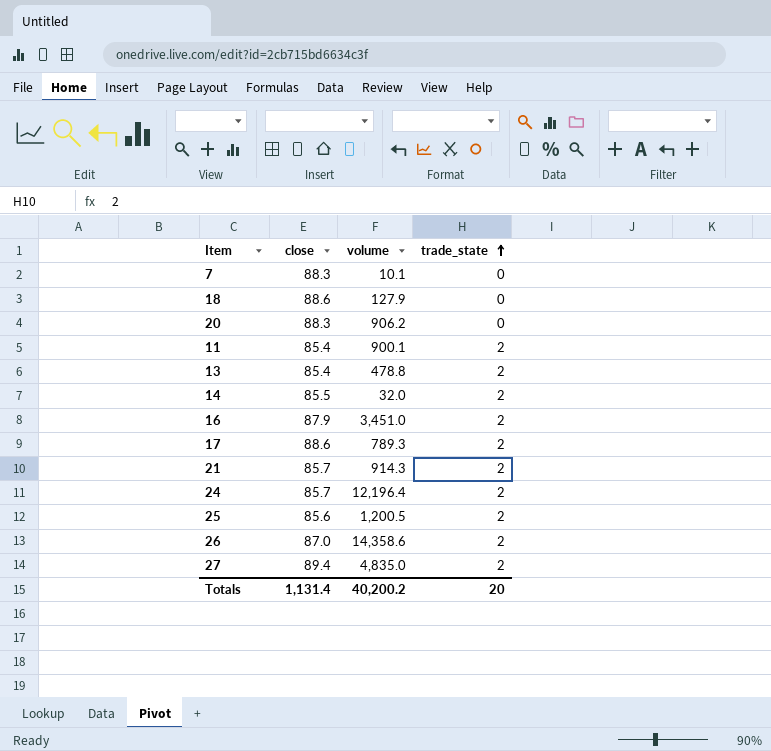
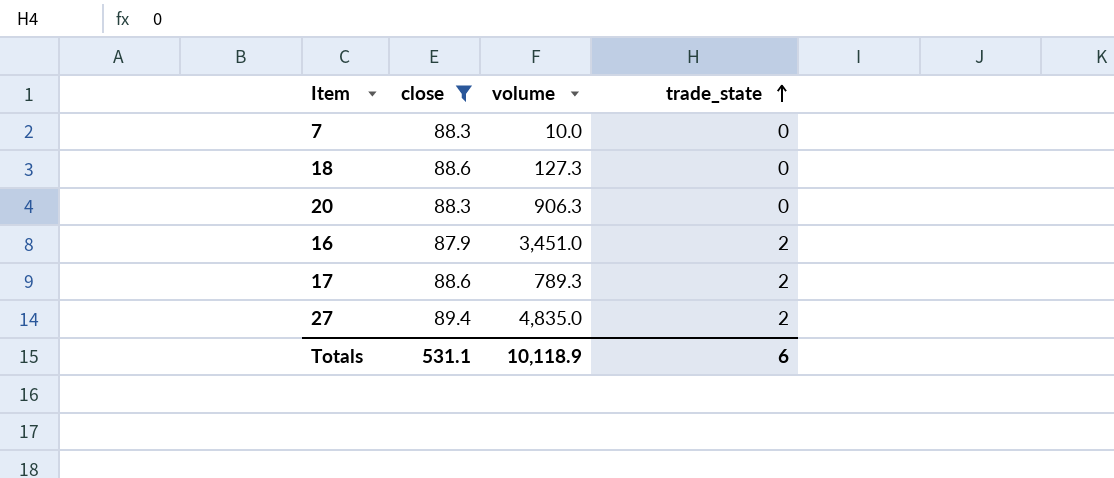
filter: none -> close >= 87.9
7 | volume: 10.1 -> 10.0
18 | volume: 127.9 -> 127.3
20 | volume: 906.2 -> 906.3
Totals | close: 1,131.4 -> 531.1
Totals | volume: 40,200.2 -> 10,118.9
Totals | trade_state: 20 -> 6

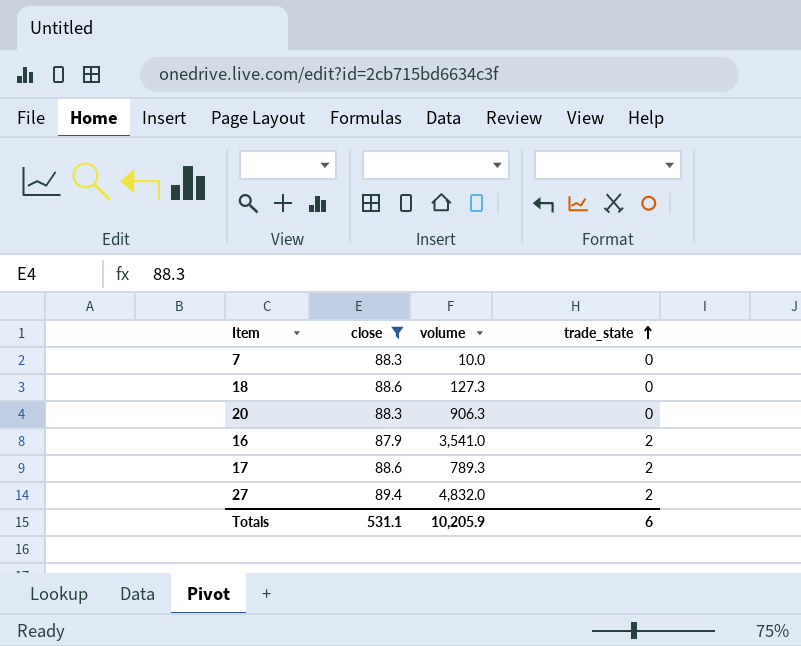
16 | volume: 3,451.0 -> 3,541.0
27 | volume: 4,835.0 -> 4,832.0
Totals | volume: 10,118.9 -> 10,205.9

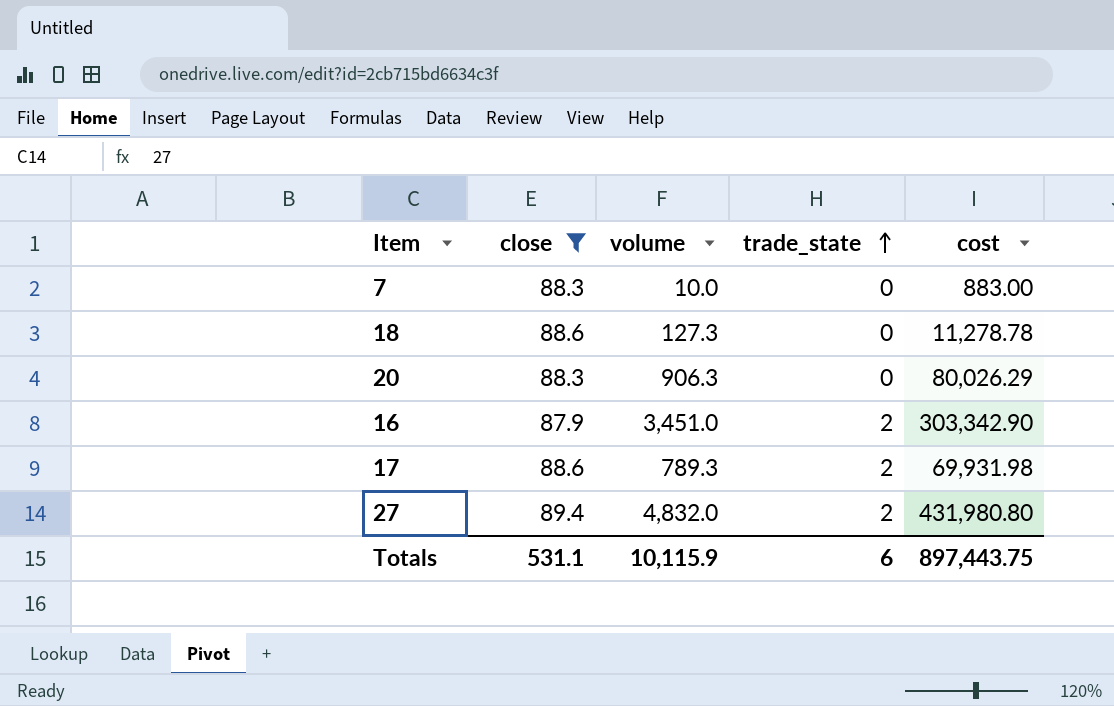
column cost | formula: none -> [close] * [volume]
16 | volume: 3,541.0 -> 3,451.0
Totals | volume: 10,205.9 -> 10,115.9

